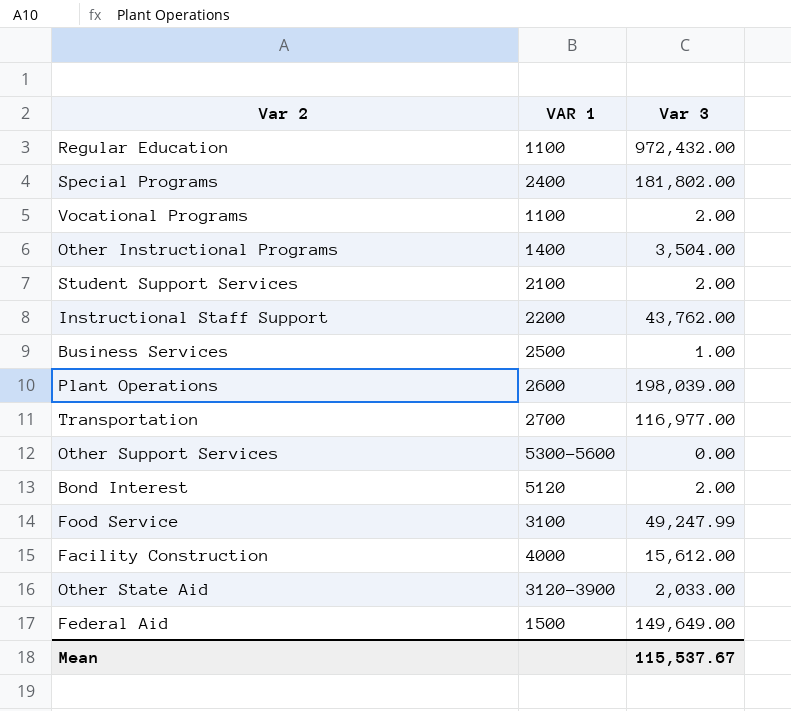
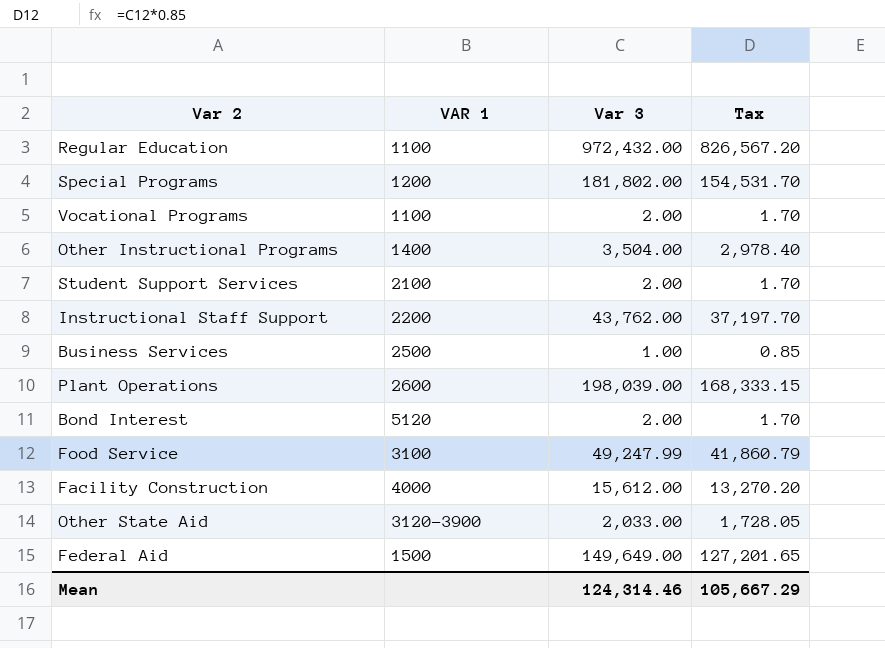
column Tax | formula: none -> [Var 3] * 0.85
row Transportation: 2700 | 116,977.00 -> none
row Other Support Services: 5300-5600 | 0.00 -> none
Special Programs | VAR 1: 2400 -> 1200
Mean | Var 3: 115,537.67 -> 124,314.46

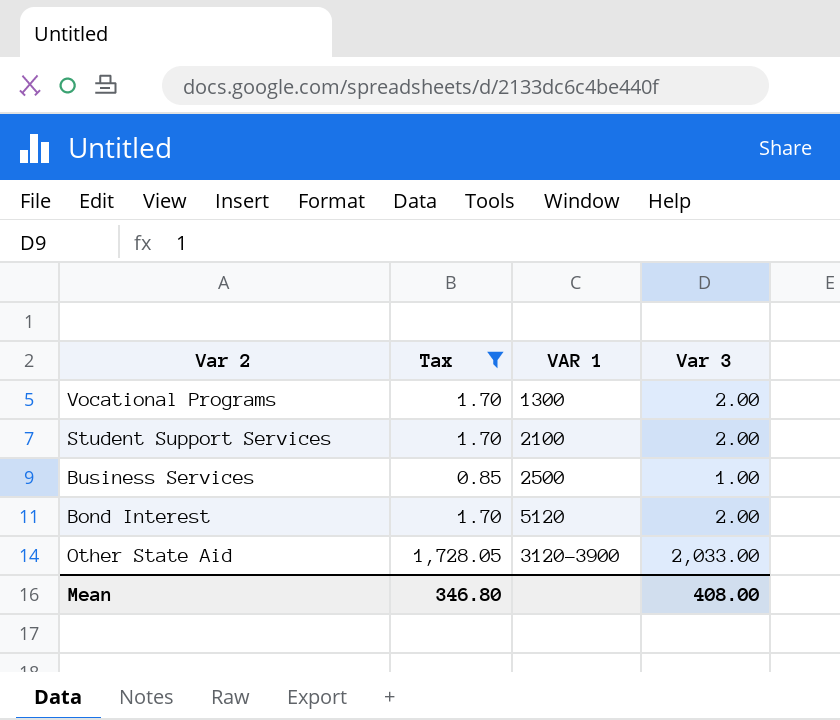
filter: none -> Tax <= 1,728.05
column Tax | position: 4 -> 2
Vocational Programs | VAR 1: 1100 -> 1300
Mean | Tax: 105,667.29 -> 346.80
Mean | Var 3: 124,314.46 -> 408.00

